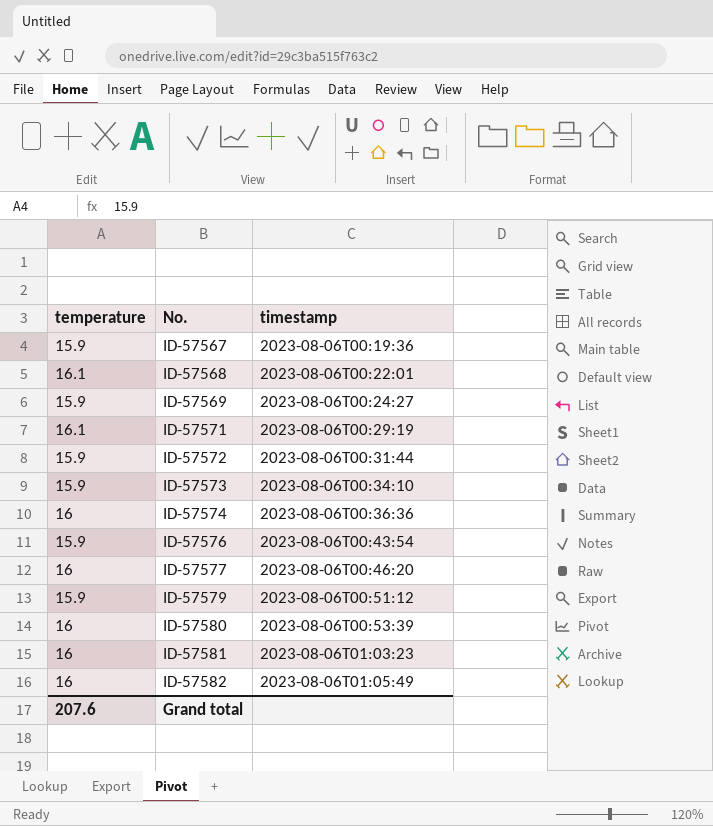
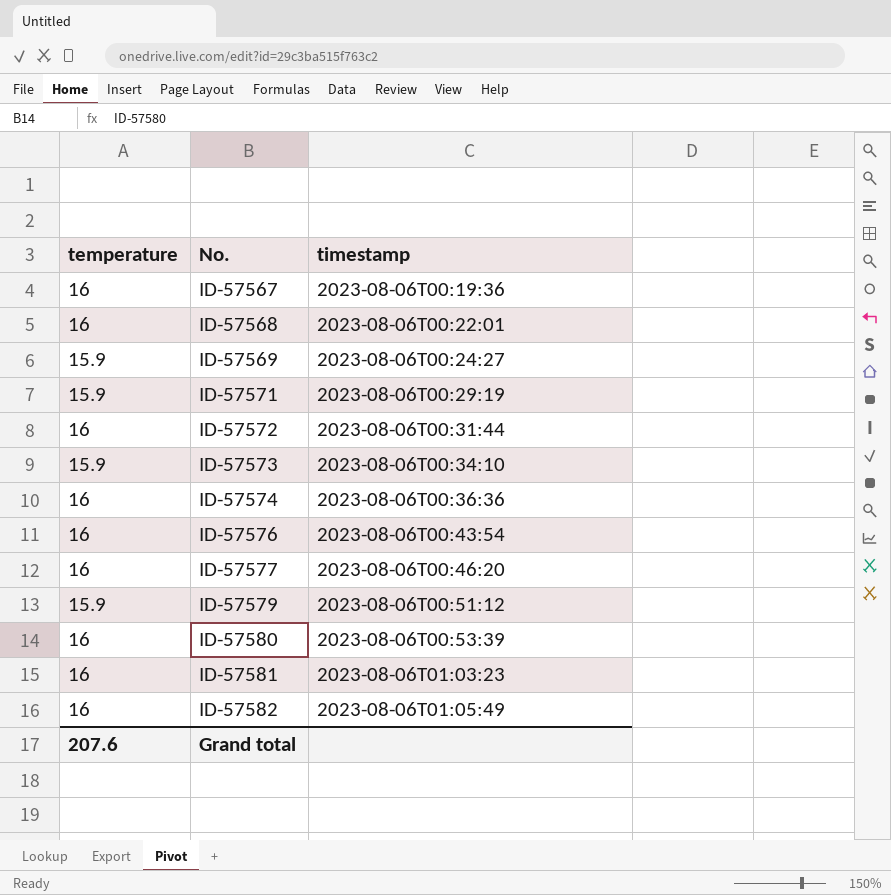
ID-57567 | temperature: 15.9 -> 16
ID-57568 | temperature: 16.1 -> 16
ID-57571 | temperature: 16.1 -> 15.9
ID-57572 | temperature: 15.9 -> 16
ID-57576 | temperature: 15.9 -> 16

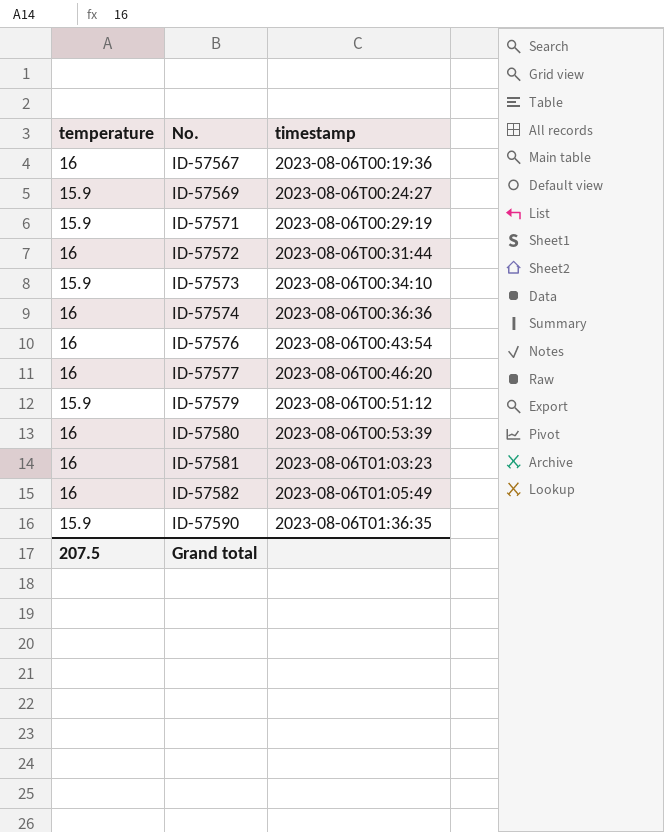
row ID-57568: 16 | 2023-08-06T00:22:01 -> none
row ID-57590: none -> 15.9 | 2023-08-06T01:36:35
Grand total | temperature: 207.6 -> 207.5

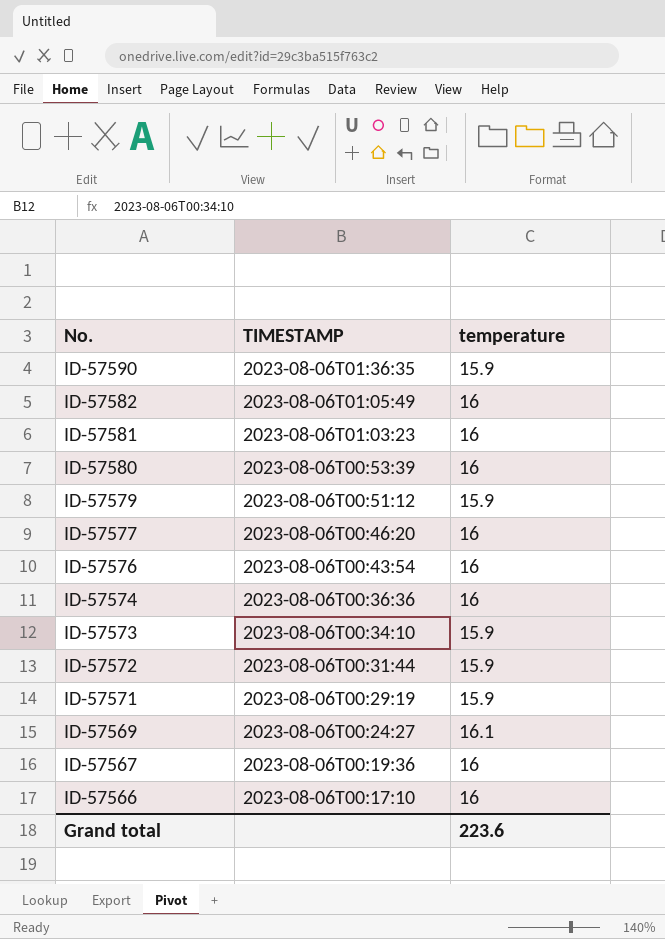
row order: No. ascending -> No. descending
column name: timestamp -> TIMESTAMP
column temperature | position: 1 -> 3
ID-57572 | temperature: 16 -> 15.9
ID-57569 | temperature: 15.9 -> 16.1
row ID-57566: none -> 2023-08-06T00:17:10 | 16
Grand total | temperature: 207.5 -> 223.6

